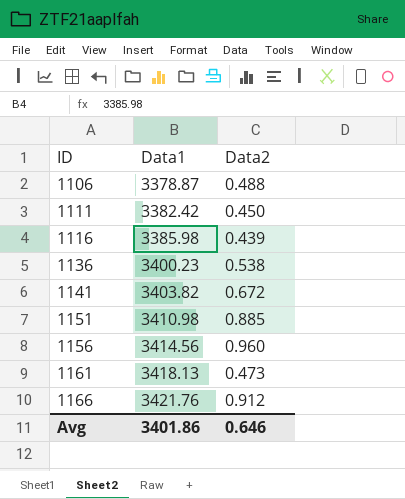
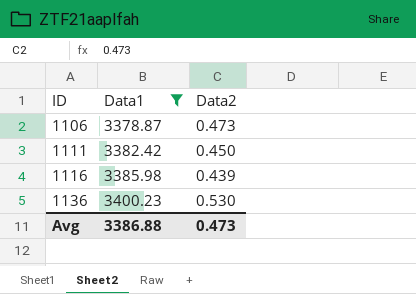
filter: none -> Data1 <= 3400.23
1106 | Data2: 0.488 -> 0.473
1136 | Data2: 0.538 -> 0.530
Avg | Data1: 3401.86 -> 3386.88
Avg | Data2: 0.646 -> 0.473

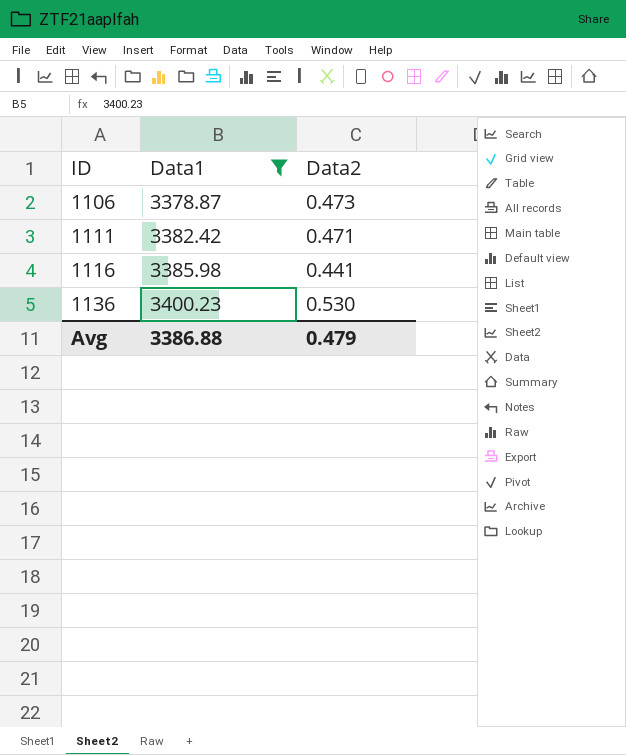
1111 | Data2: 0.450 -> 0.471
1116 | Data2: 0.439 -> 0.441
Avg | Data2: 0.473 -> 0.479

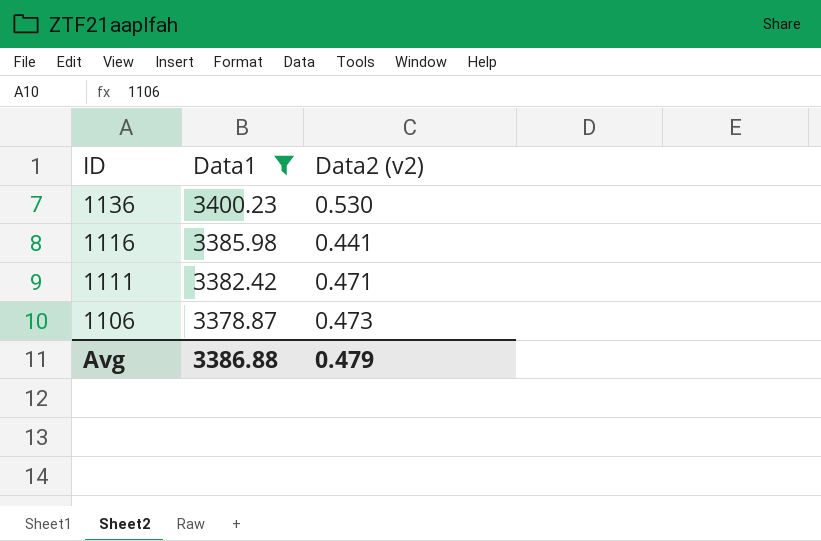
row order: ID ascending -> ID descending
column name: Data2 -> Data2 (v2)

